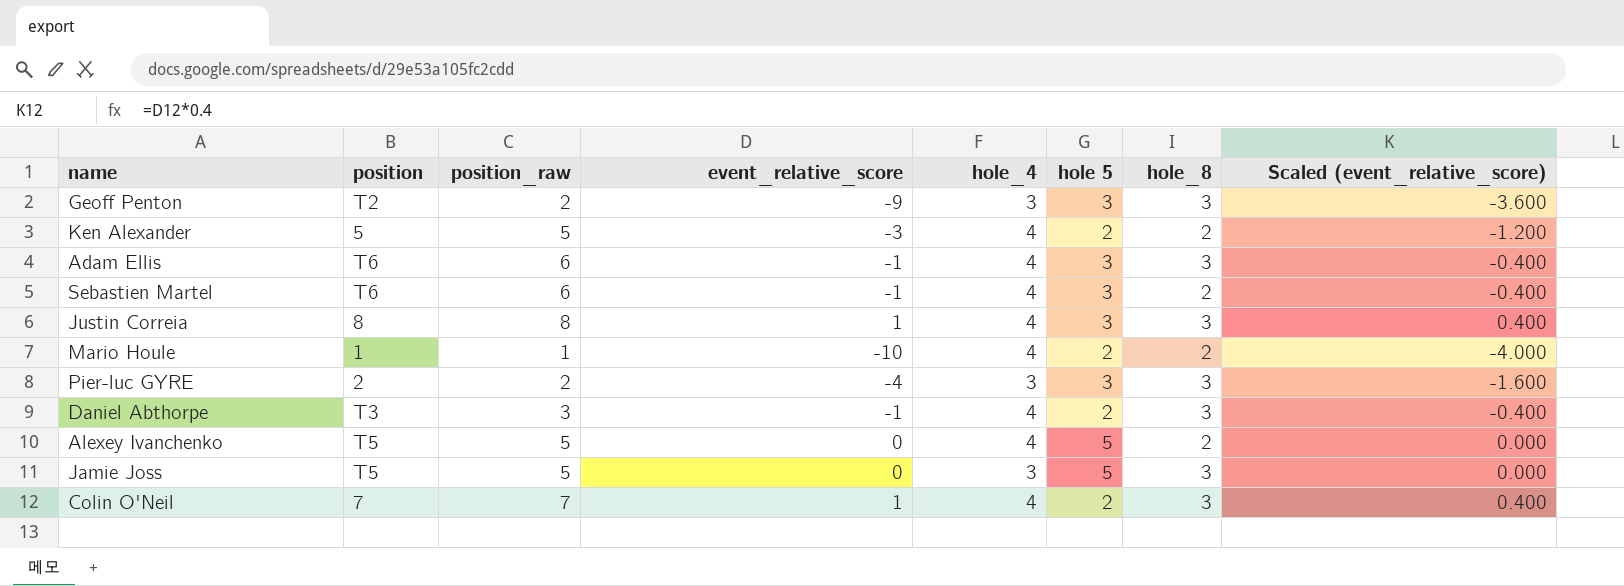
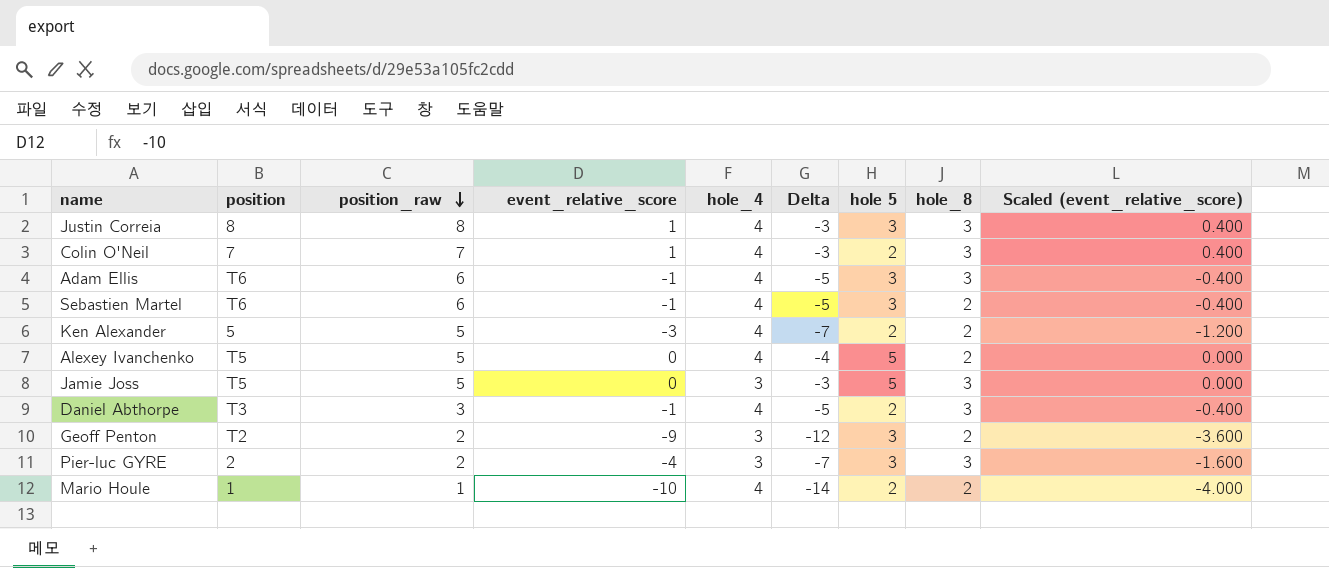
row order: none -> position_raw descending
column Delta | formula: none -> [event_relative_score] - [hole_4]
Geoff Penton | hole_8: 3 -> 2

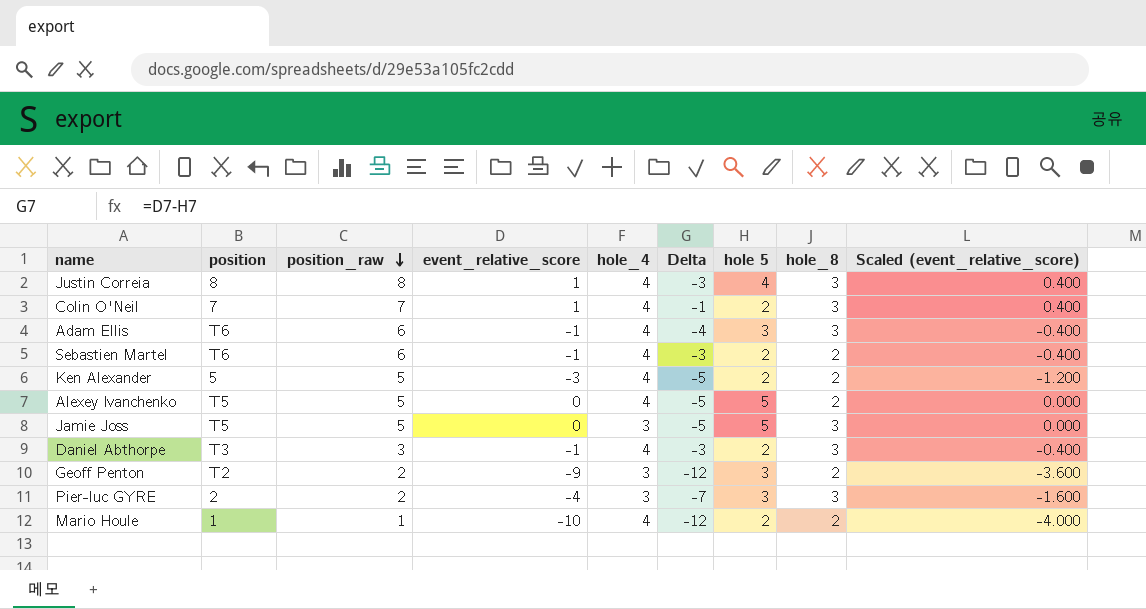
column Delta | formula: [event_relative_score] - [hole_4] -> [event_relative_score] - [hole 5]
Justin Correia | hole 5: 3 -> 4
Sebastien Martel | hole 5: 3 -> 2

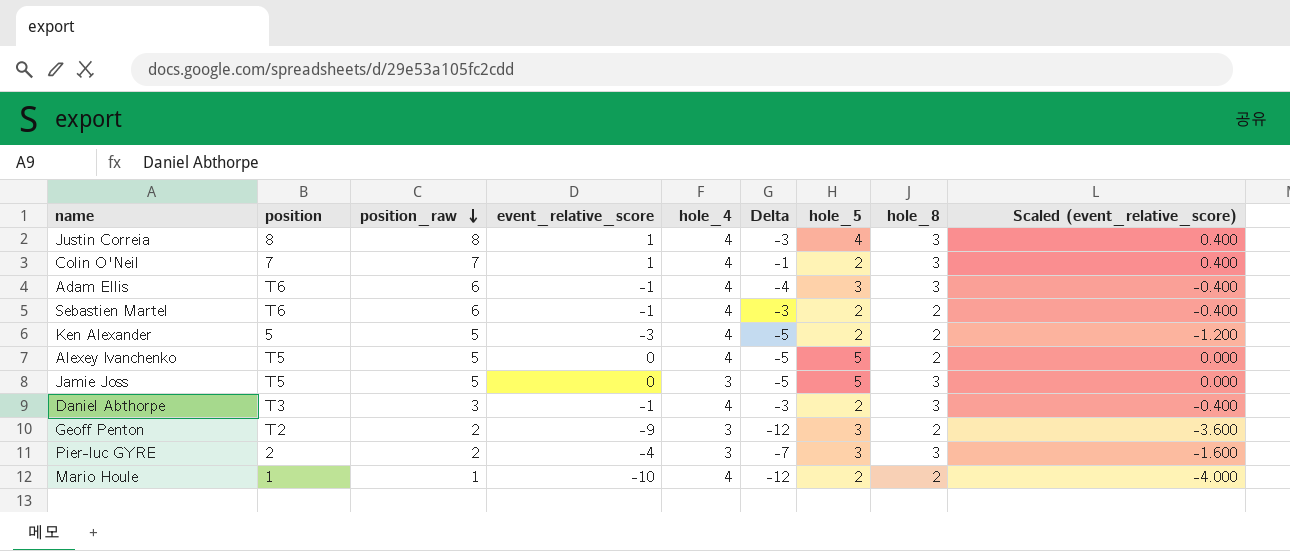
column name: hole 5 -> hole_5

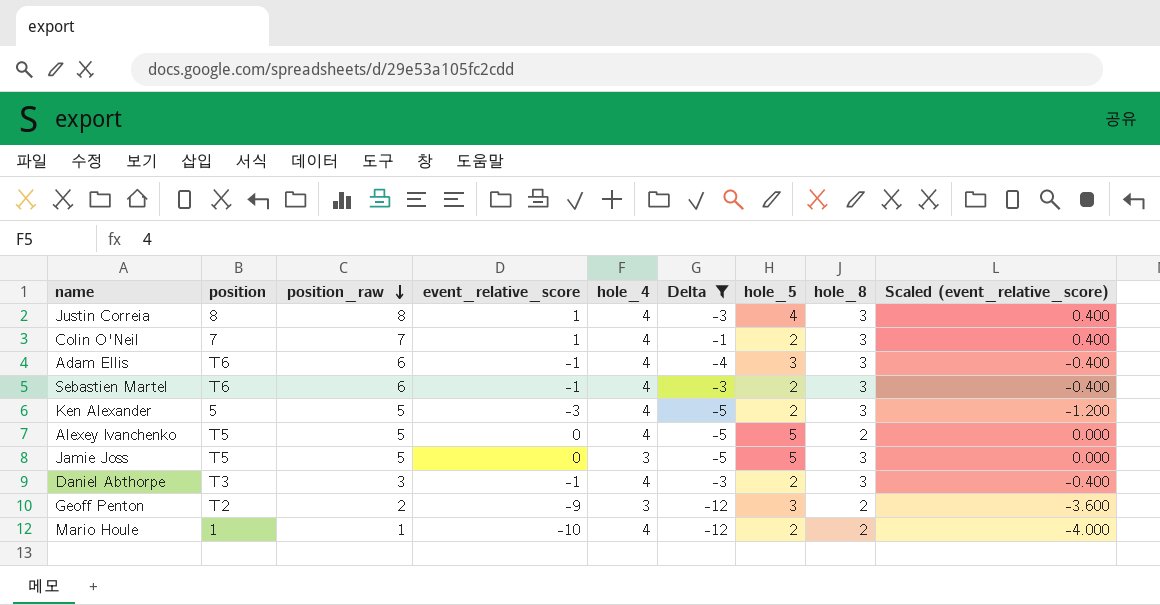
filter: none -> Delta != -7
Sebastien Martel | hole_8: 2 -> 3
Ken Alexander | hole_8: 2 -> 3

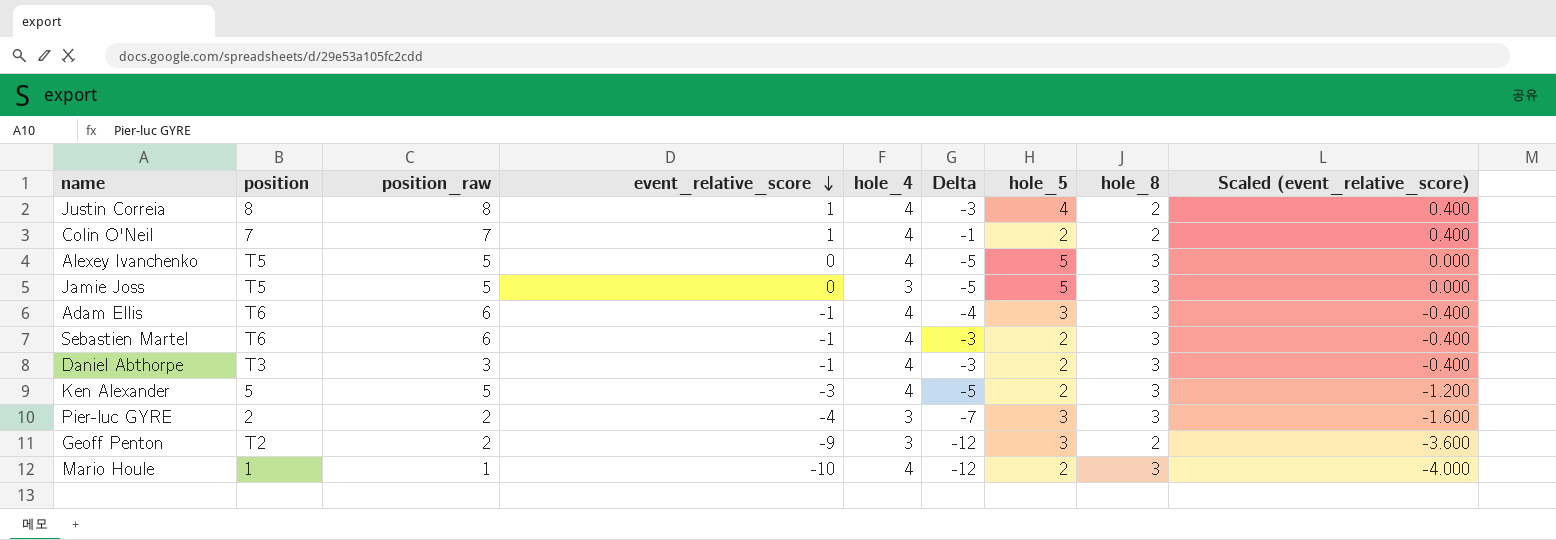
filter: Delta != -7 -> none
row order: position_raw descending -> event_relative_score descending
Justin Correia | hole_8: 3 -> 2
Colin O'Neil | hole_8: 3 -> 2
Alexey Ivanchenko | hole_8: 2 -> 3
Mario Houle | hole_8: 2 -> 3

